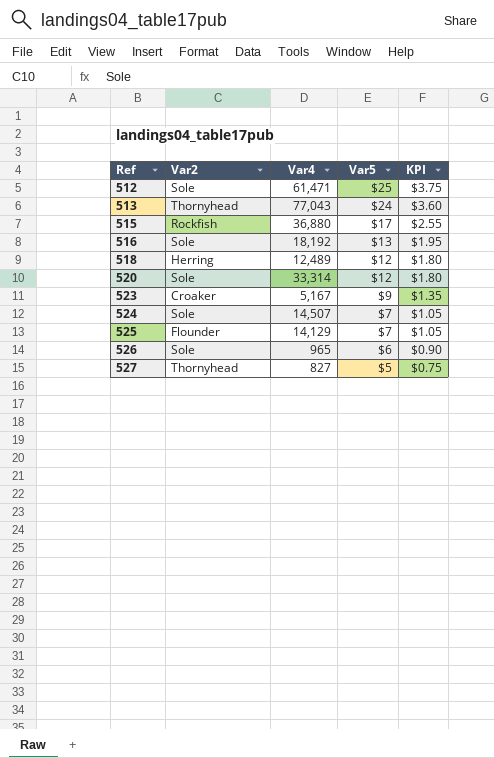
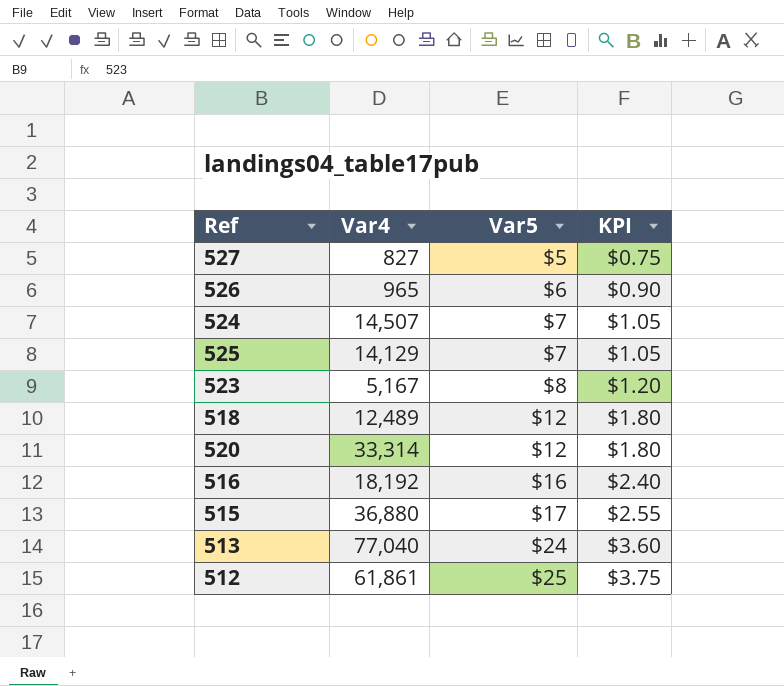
row order: Ref ascending -> Var5 ascending
column Var2 | position: 2 -> none
523 | Var5: $9 -> $8
523 | KPI: $1.35 -> $1.20
516 | Var5: $13 -> $16
516 | KPI: $1.95 -> $2.40
513 | Var4: 77,043 -> 77,040
512 | Var4: 61,471 -> 61,861

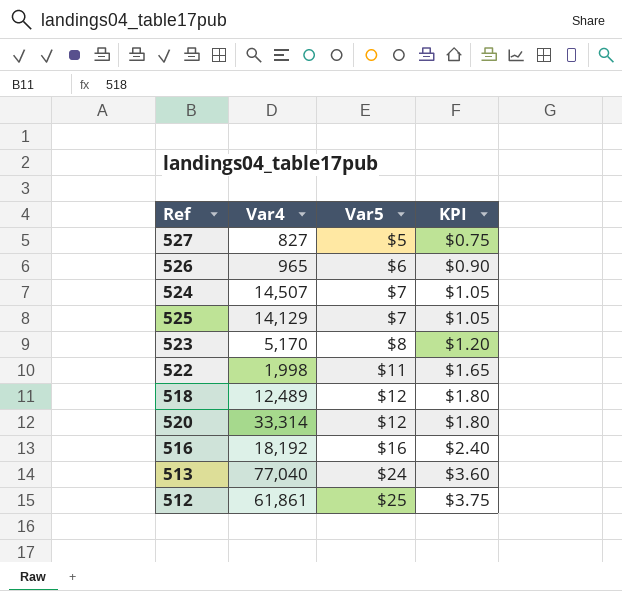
row 515: 36,880 | $17 | $2.55 -> none
523 | Var4: 5,167 -> 5,170
row 522: none -> 1,998 | $11 | $1.65

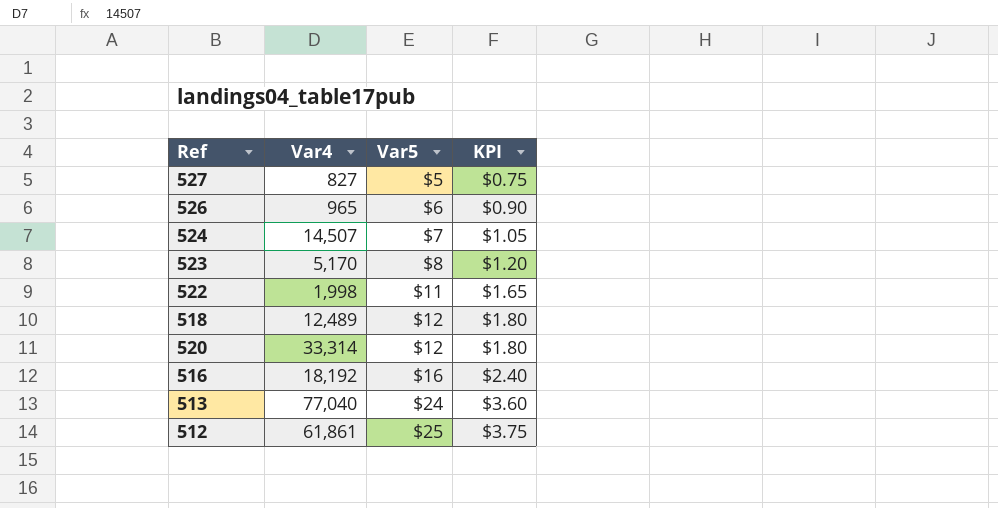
row 525: 14,129 | $7 | $1.05 -> none

